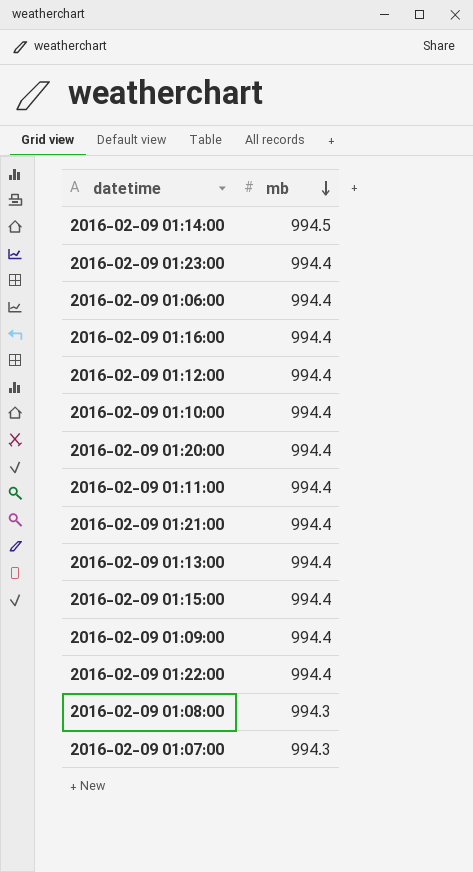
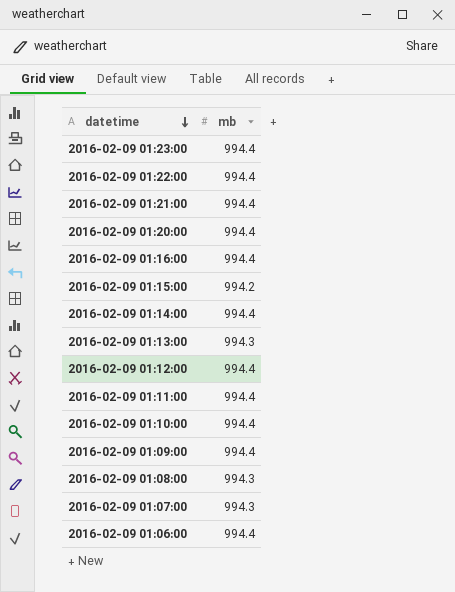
row order: mb descending -> datetime descending
2016-02-09 01:15:00 | mb: 994.4 -> 994.2
2016-02-09 01:14:00 | mb: 994.5 -> 994.4
2016-02-09 01:13:00 | mb: 994.4 -> 994.3

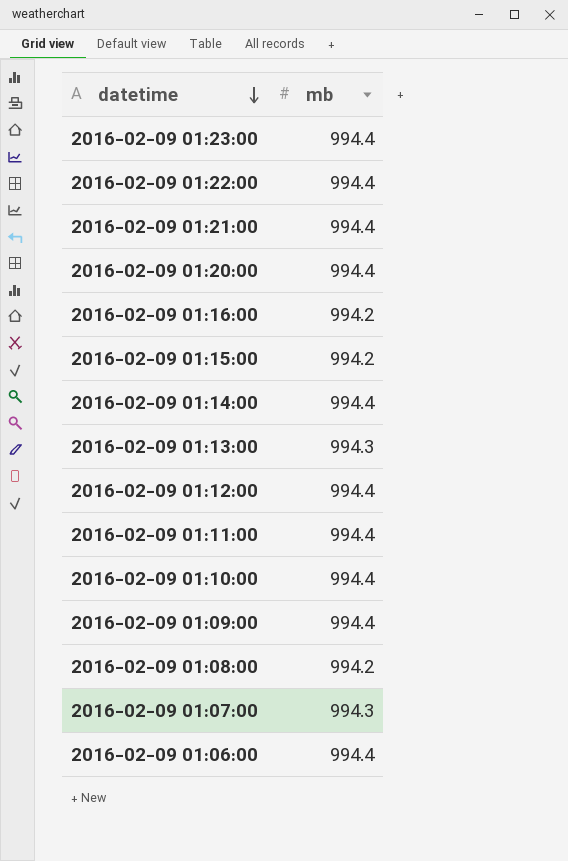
2016-02-09 01:16:00 | mb: 994.4 -> 994.2
2016-02-09 01:08:00 | mb: 994.3 -> 994.2

